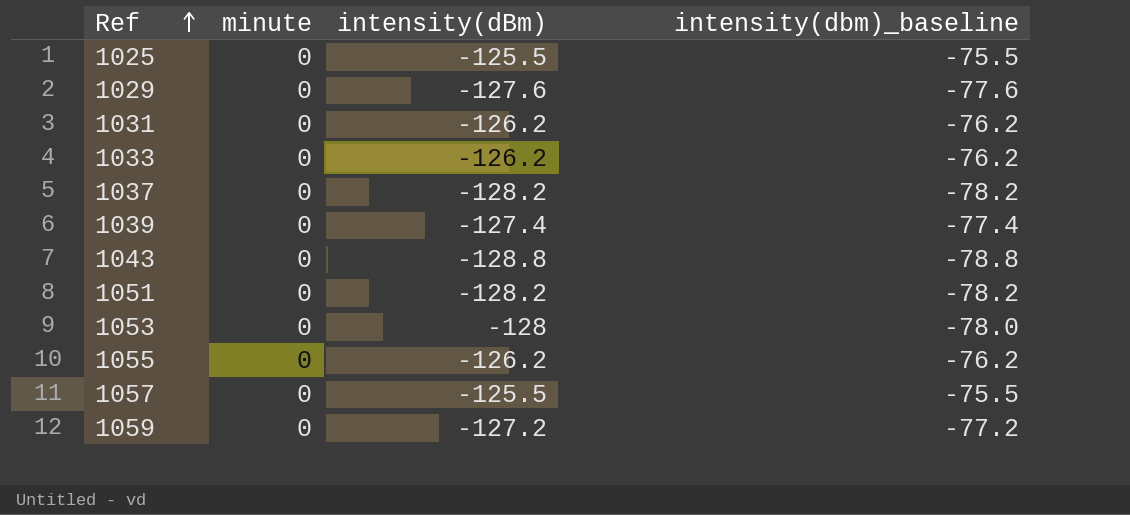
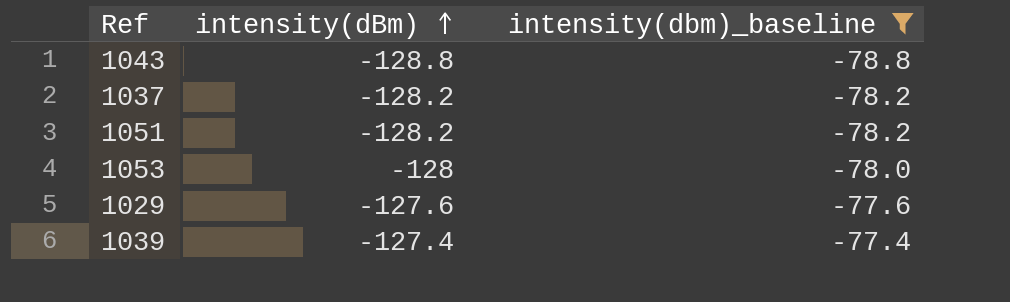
filter: none -> intensity(dbm)_baseline <= -77.4
row order: Ref ascending -> intensity(dBm) ascending
column minute | position: 2 -> none

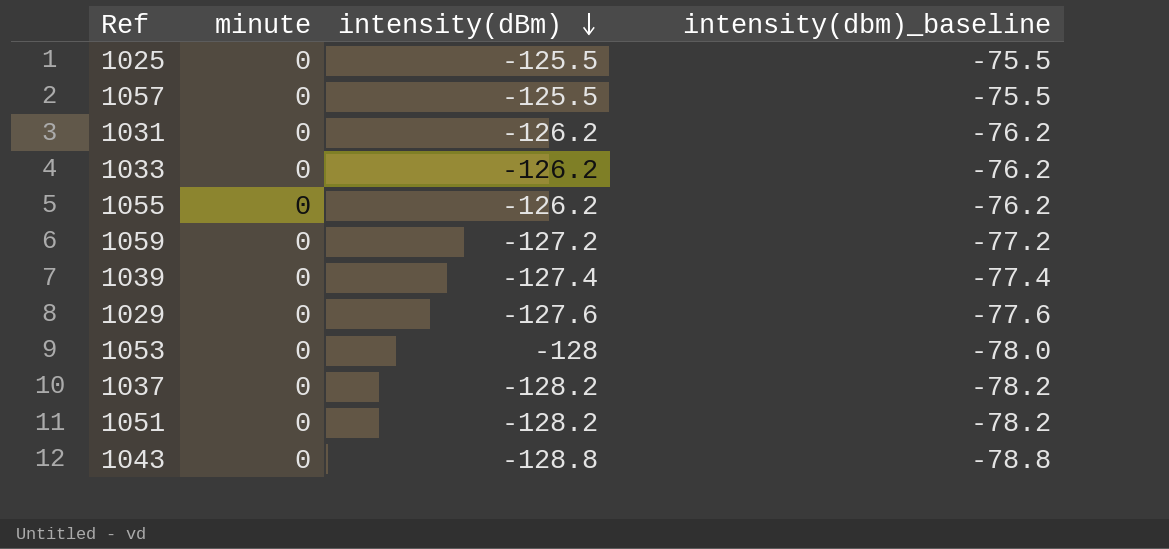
filter: intensity(dbm)_baseline <= -77.4 -> none
row order: intensity(dBm) ascending -> intensity(dBm) descending
column minute | position: none -> 2

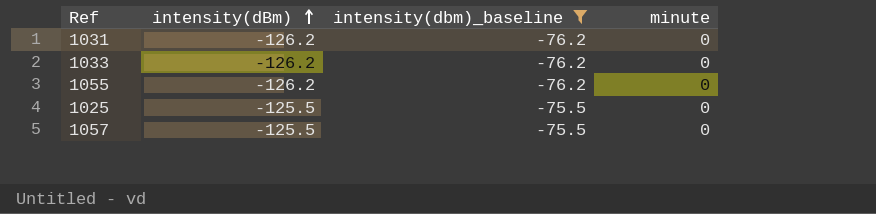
filter: none -> intensity(dbm)_baseline >= -76.2
row order: intensity(dBm) descending -> intensity(dBm) ascending
column minute | position: 2 -> 4

